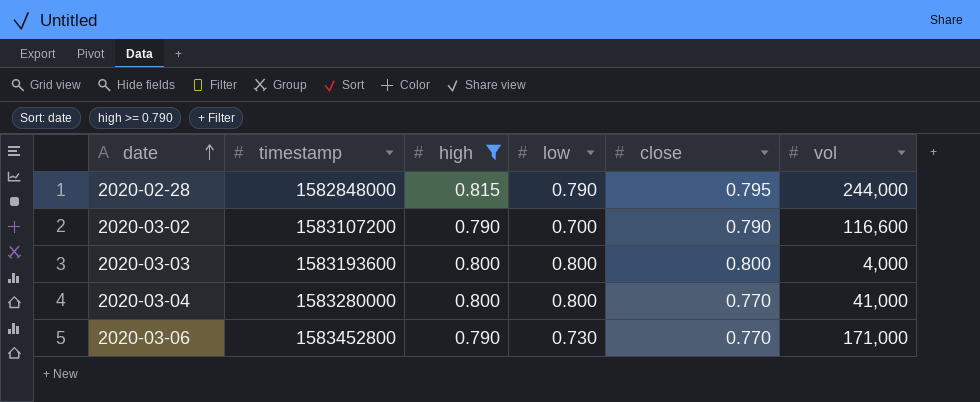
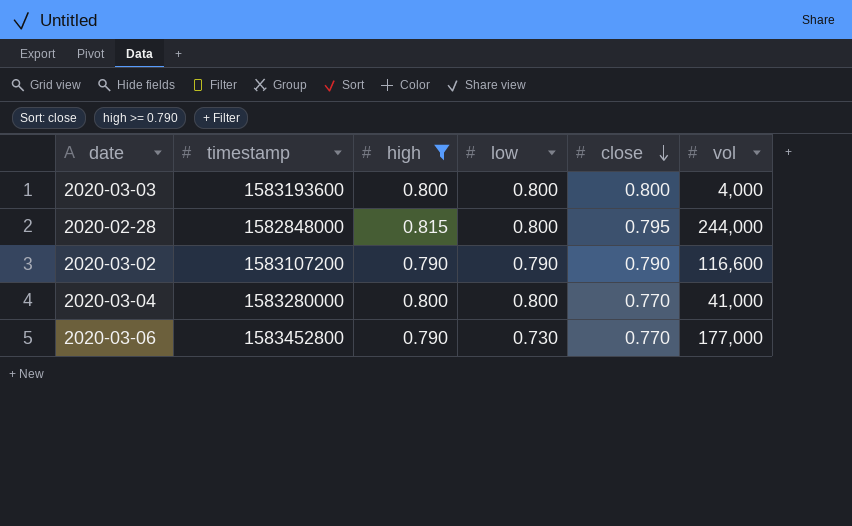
row order: date ascending -> close descending
2020-02-28 | low: 0.790 -> 0.800
2020-03-02 | low: 0.700 -> 0.790
2020-03-06 | vol: 171,000 -> 177,000

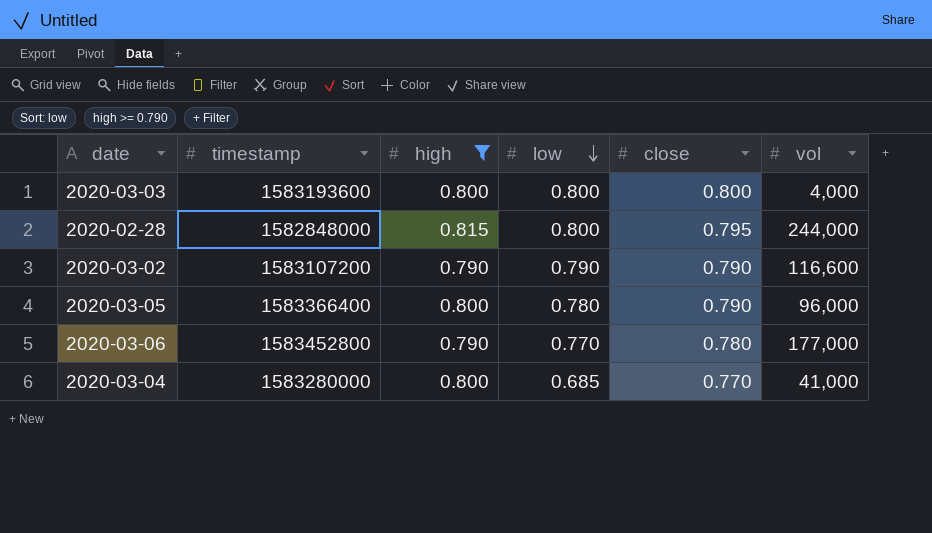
row order: close descending -> low descending
row 2020-03-05: none -> 1583366400 | 0.800 | 0.780 | 0.790 | 96,000
2020-03-06 | low: 0.730 -> 0.770
2020-03-06 | close: 0.770 -> 0.780
2020-03-04 | low: 0.800 -> 0.685

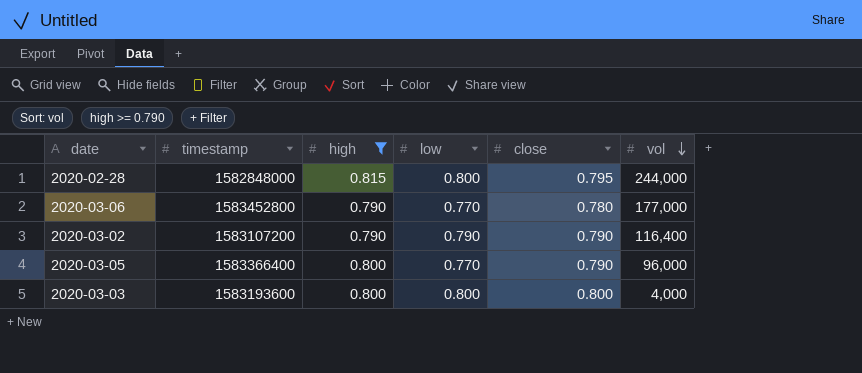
row order: low descending -> vol descending
row 2020-03-04: 1583280000 | 0.800 | 0.685 | 0.770 | 41,000 -> none
2020-03-02 | vol: 116,600 -> 116,400
2020-03-05 | low: 0.780 -> 0.770

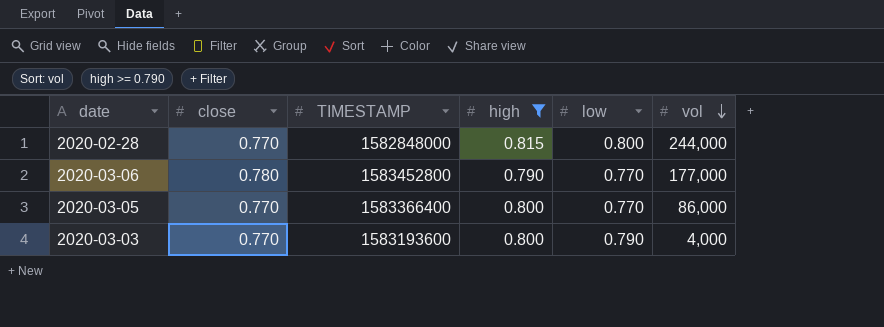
column close | position: 5 -> 2
column name: timestamp -> TIMESTAMP
row 2020-03-02: 1583107200 | 0.790 | 0.790 | 0.790 | 116,400 -> none
2020-02-28 | close: 0.795 -> 0.770
2020-03-05 | close: 0.790 -> 0.770
2020-03-05 | vol: 96,000 -> 86,000
2020-03-03 | close: 0.800 -> 0.770
2020-03-03 | low: 0.800 -> 0.790

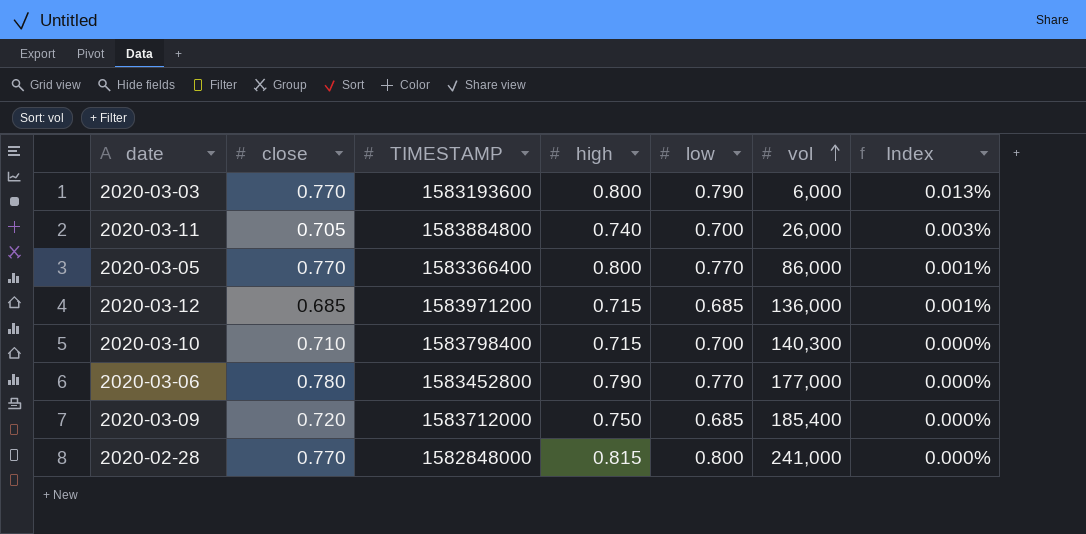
filter: high >= 0.790 -> none
row order: vol descending -> vol ascending
column Index | formula: none -> [low] / [vol]
2020-03-03 | vol: 4,000 -> 6,000
2020-02-28 | vol: 244,000 -> 241,000

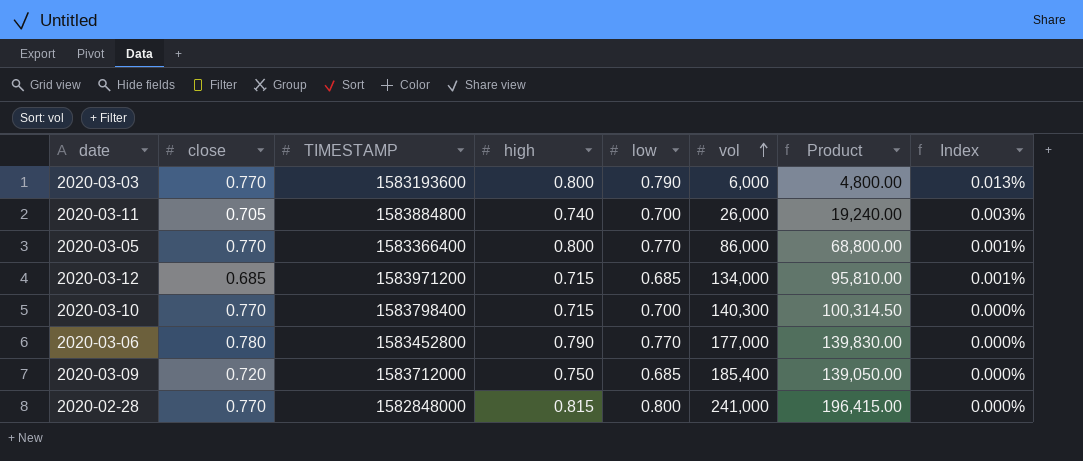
column Product | formula: none -> [high] * [vol]
2020-03-12 | vol: 136,000 -> 134,000
2020-03-10 | close: 0.710 -> 0.770

